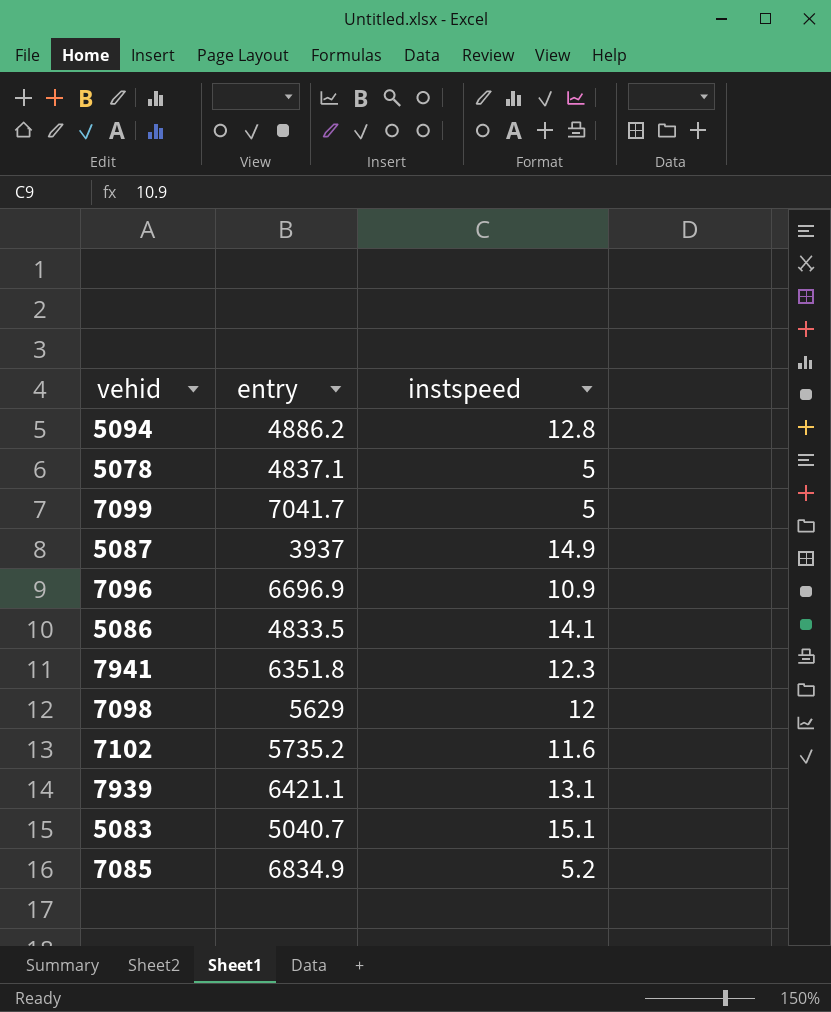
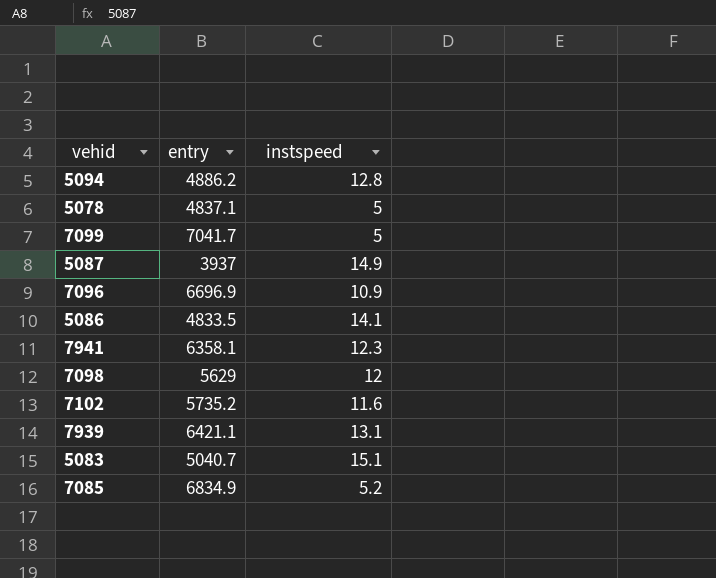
7941 | entry: 6351.8 -> 6358.1

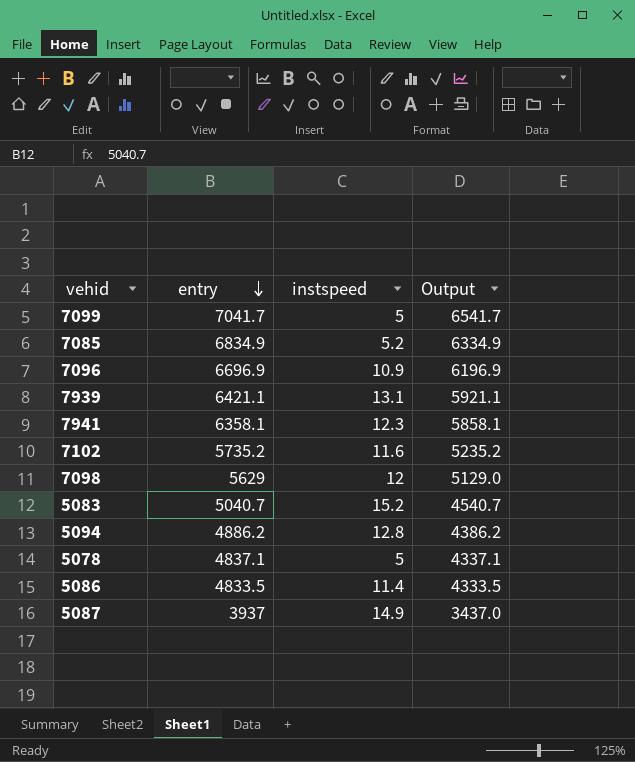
row order: none -> entry descending
column Output | formula: none -> [entry] - 500
5083 | instspeed: 15.1 -> 15.2
5086 | instspeed: 14.1 -> 11.4

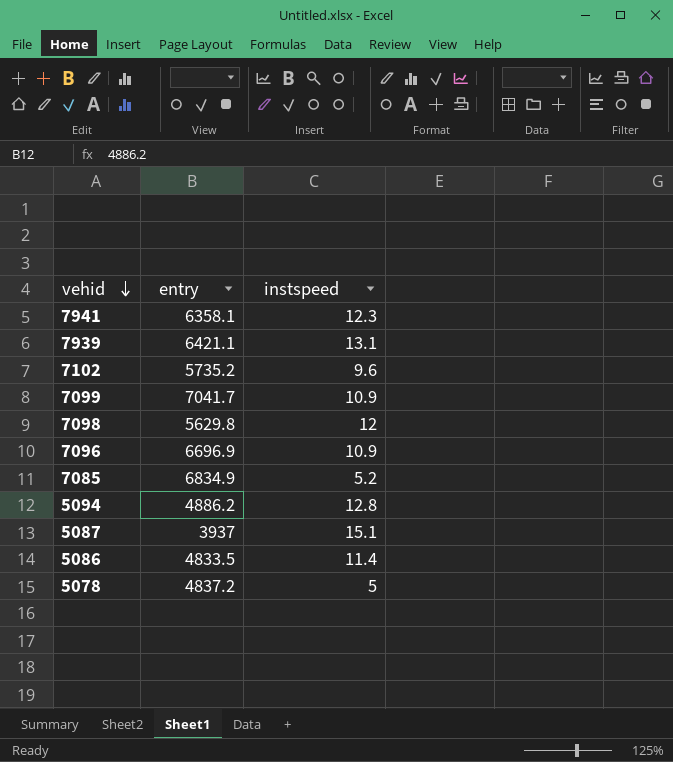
row order: entry descending -> vehid descending
column Output | formula: [entry] - 500 -> none
row 5083: 5040.7 | 15.2 | 4540.7 -> none
7102 | instspeed: 11.6 -> 9.6
7099 | instspeed: 5 -> 10.9
7098 | entry: 5629 -> 5629.8
5087 | instspeed: 14.9 -> 15.1
5078 | entry: 4837.1 -> 4837.2

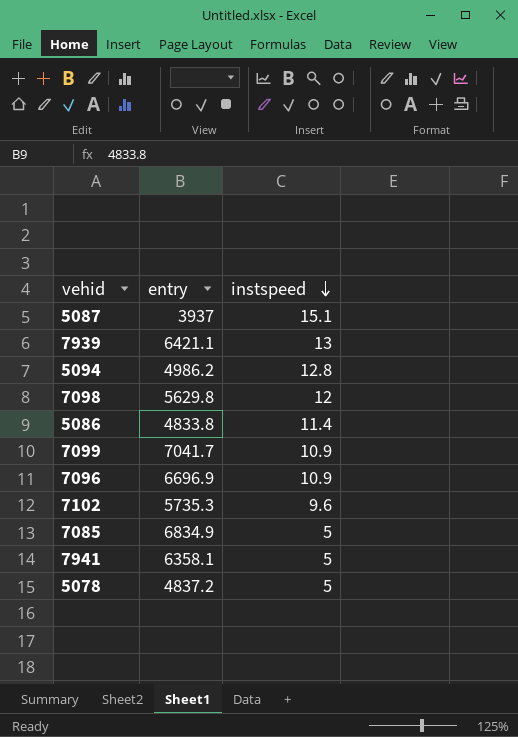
row order: vehid descending -> instspeed descending
7939 | instspeed: 13.1 -> 13
5094 | entry: 4886.2 -> 4986.2
5086 | entry: 4833.5 -> 4833.8
7102 | entry: 5735.2 -> 5735.3
7085 | instspeed: 5.2 -> 5
7941 | instspeed: 12.3 -> 5

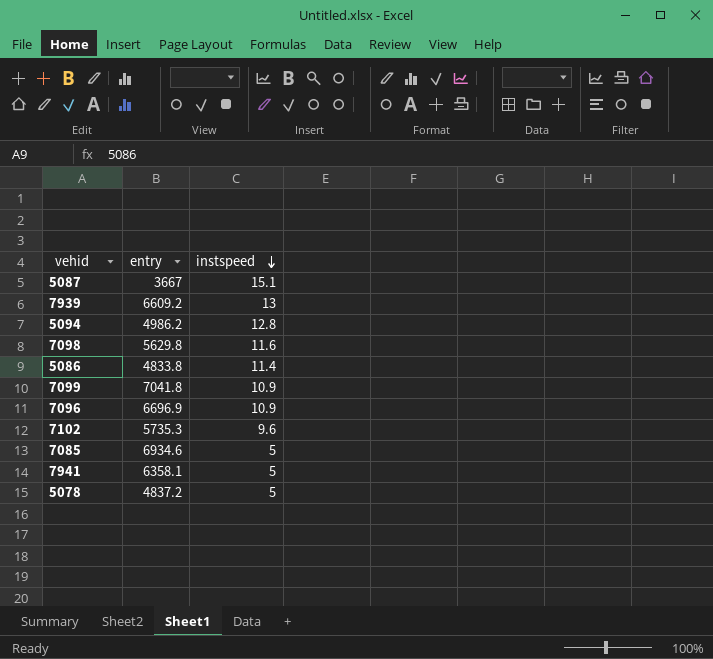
5087 | entry: 3937 -> 3667
7939 | entry: 6421.1 -> 6609.2
7098 | instspeed: 12 -> 11.6
7099 | entry: 7041.7 -> 7041.8
7085 | entry: 6834.9 -> 6934.6

